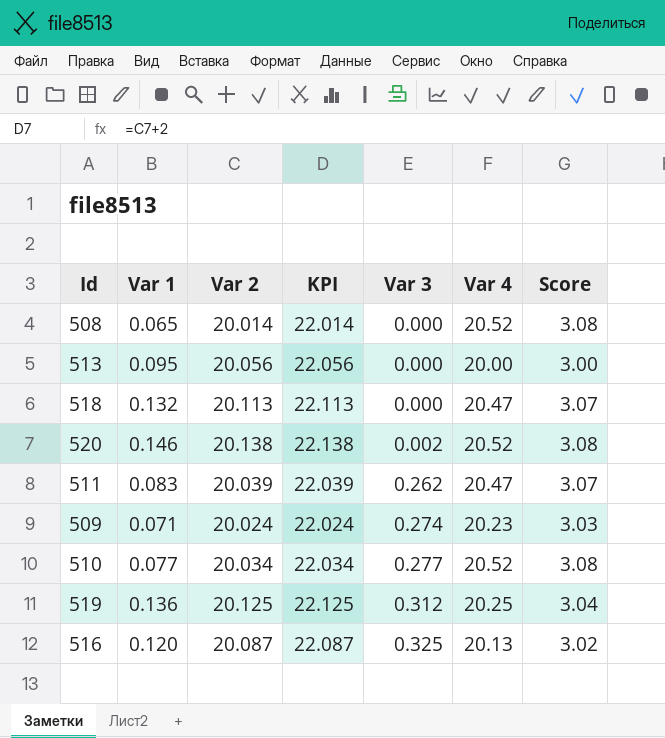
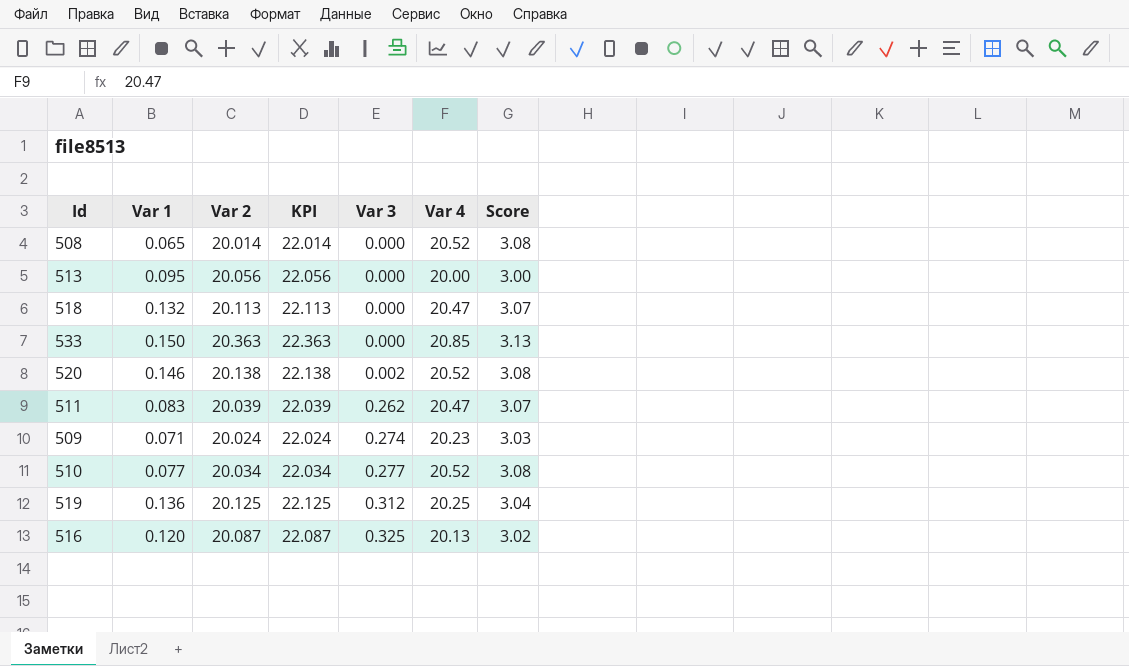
row 533: none -> 0.150 | 20.363 | 22.363 | 0.000 | 20.85 | 3.13

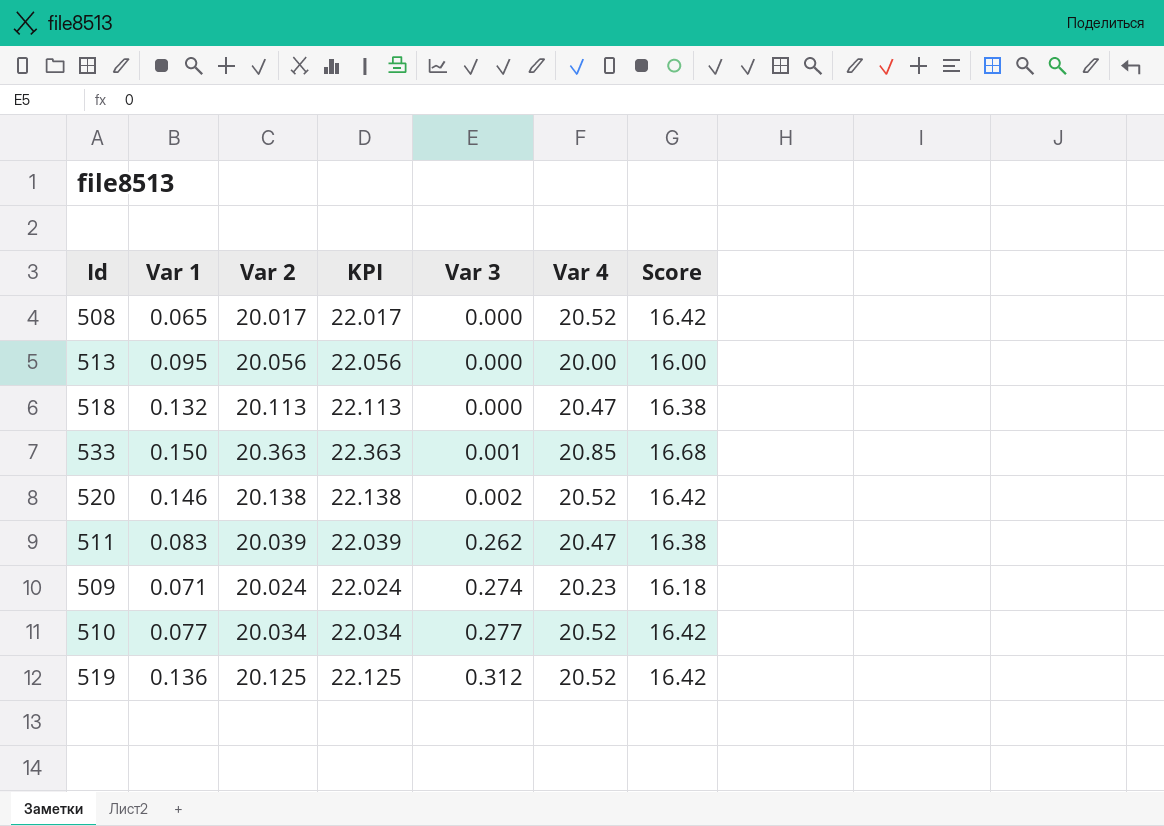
column Score | formula: [Var 4] * 0.15 -> [Var 4] * 0.8
row 516: 0.120 | 20.087 | 22.087 | 0.325 | 20.13 | 3.02 -> none
508 | Var 2: 20.014 -> 20.017
508 | KPI: 22.014 -> 22.017
533 | Var 3: 0.000 -> 0.001
519 | Var 4: 20.25 -> 20.52

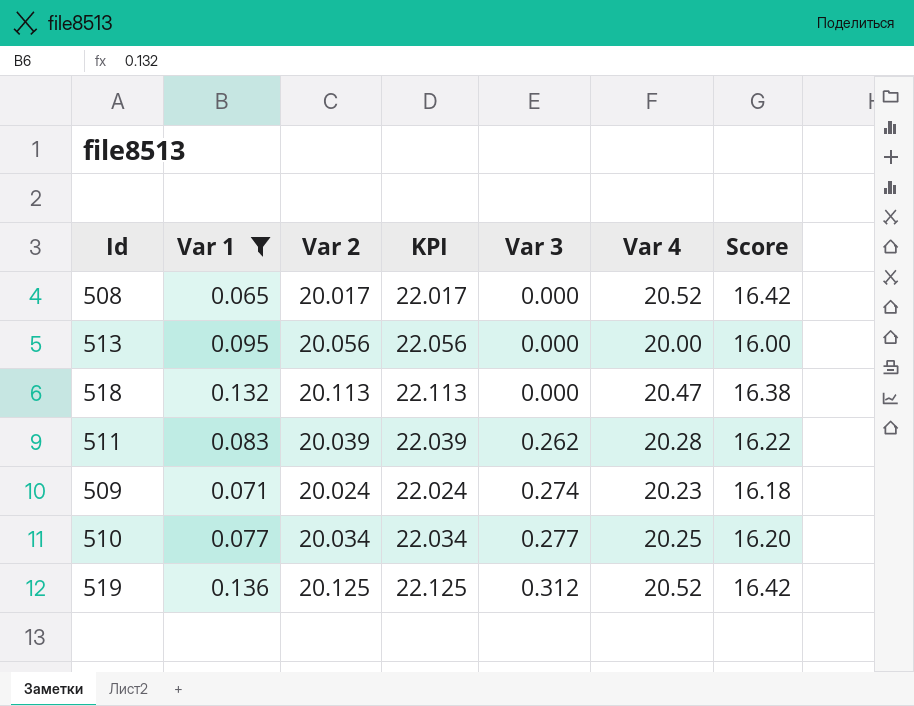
filter: none -> Var 1 <= 0.136
511 | Var 4: 20.47 -> 20.28
511 | Score: 16.38 -> 16.22
510 | Var 4: 20.52 -> 20.25
510 | Score: 16.42 -> 16.20

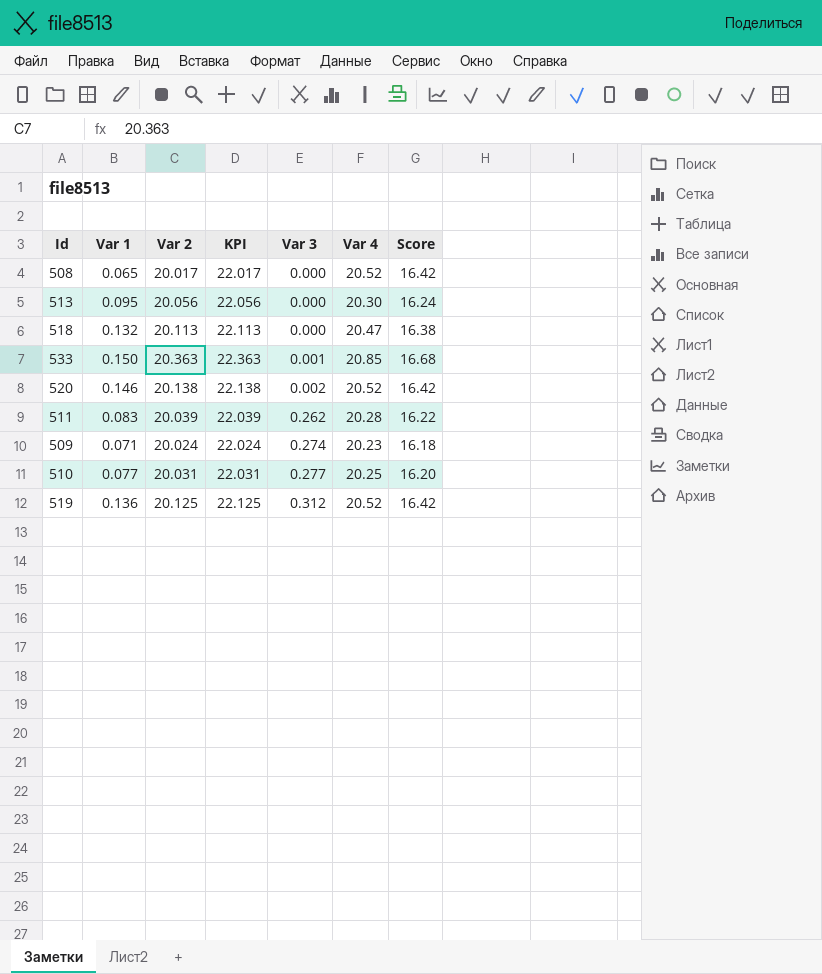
filter: Var 1 <= 0.136 -> none
513 | Var 4: 20.00 -> 20.30
513 | Score: 16.00 -> 16.24
510 | Var 2: 20.034 -> 20.031
510 | KPI: 22.034 -> 22.031

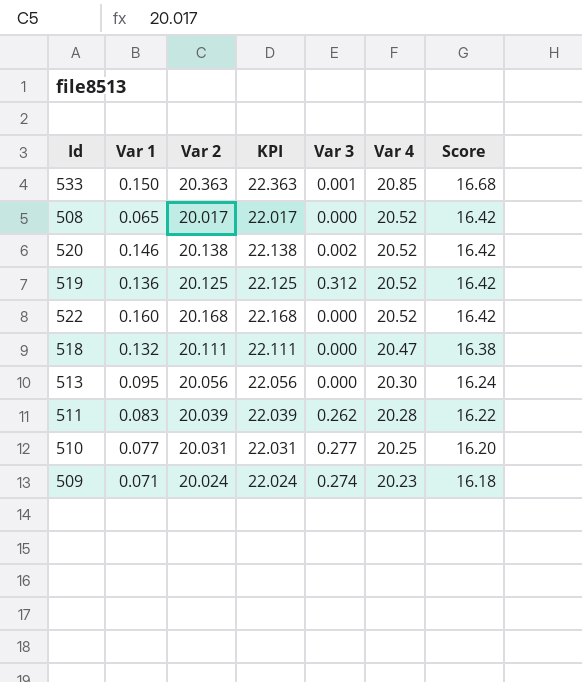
row order: Var 3 ascending -> Var 4 descending
row 522: none -> 0.160 | 20.168 | 22.168 | 0.000 | 20.52 | 16.42
518 | Var 2: 20.113 -> 20.111
518 | KPI: 22.113 -> 22.111

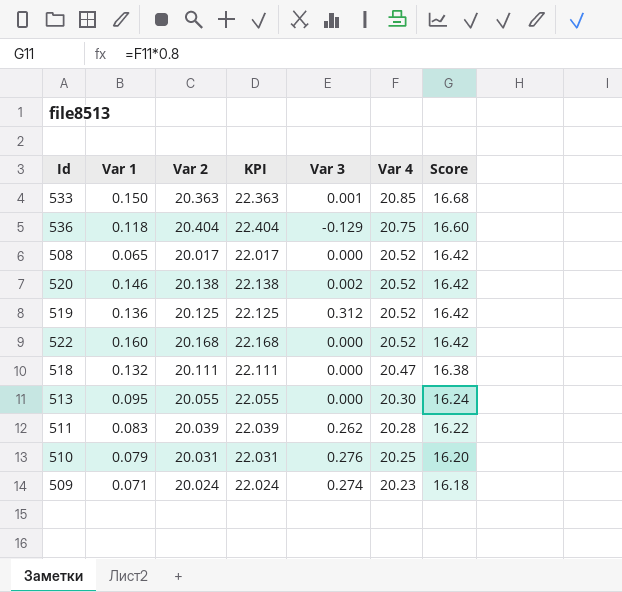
row 536: none -> 0.118 | 20.404 | 22.404 | -0.129 | 20.75 | 16.60
513 | Var 2: 20.056 -> 20.055
513 | KPI: 22.056 -> 22.055
510 | Var 1: 0.077 -> 0.079
510 | Var 3: 0.277 -> 0.276

